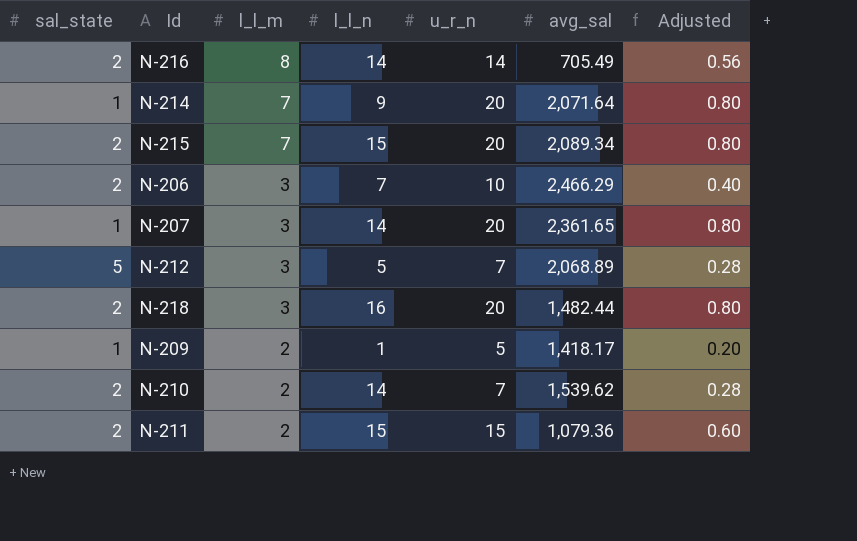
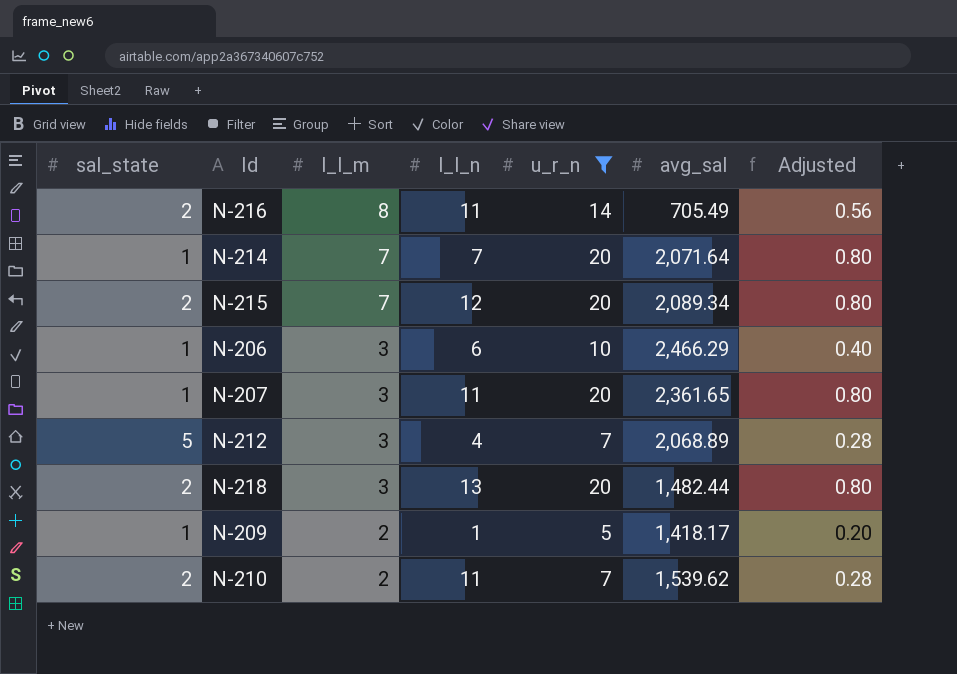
filter: none -> u_r_n != 15
N-216 | l_l_n: 14 -> 11
N-214 | l_l_n: 9 -> 7
N-215 | l_l_n: 15 -> 12
N-206 | sal_state: 2 -> 1
N-206 | l_l_n: 7 -> 6
N-207 | l_l_n: 14 -> 11
N-212 | l_l_n: 5 -> 4
N-218 | l_l_n: 16 -> 13
N-210 | l_l_n: 14 -> 11

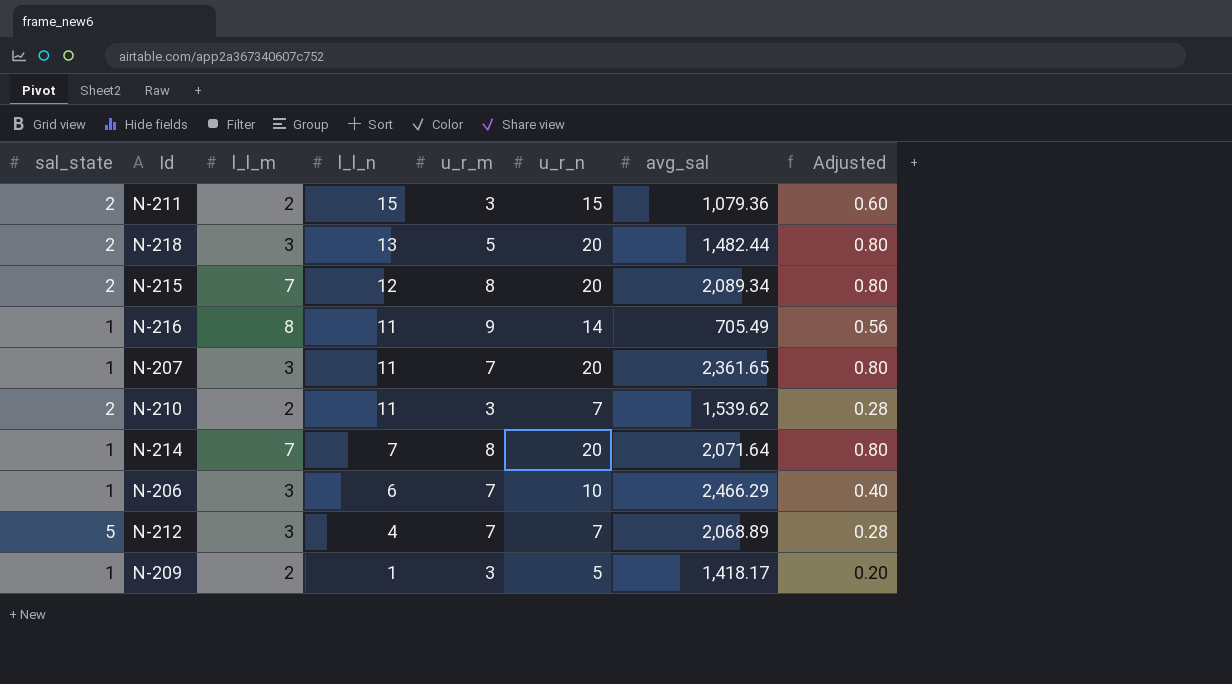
filter: u_r_n != 15 -> none
row order: l_l_m descending -> l_l_n descending
column u_r_m | position: none -> 5
N-216 | sal_state: 2 -> 1

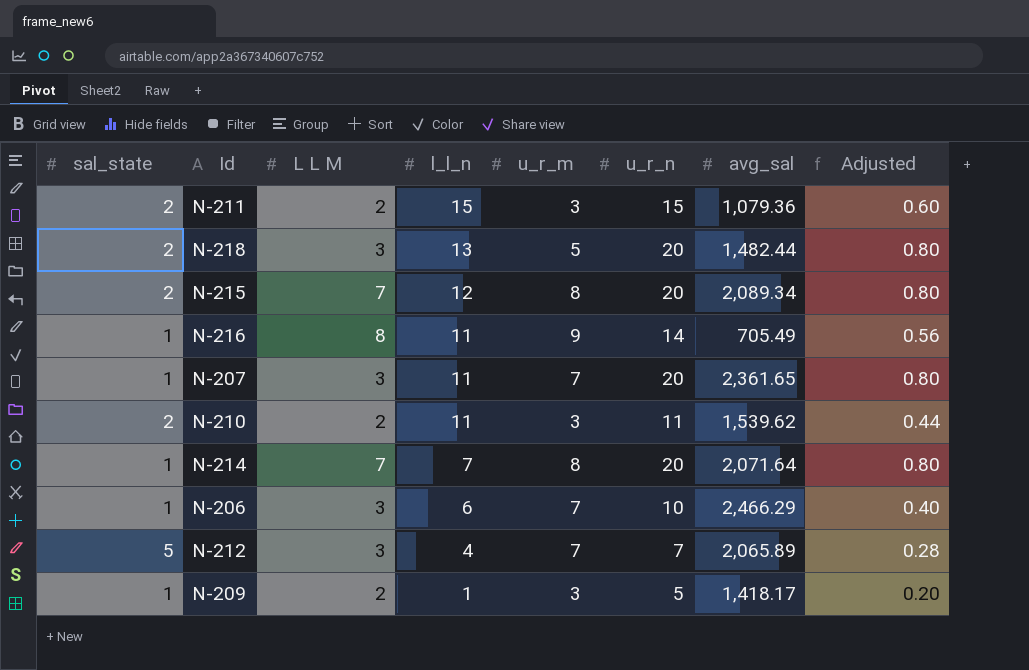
column name: l_l_m -> L L M
N-210 | u_r_n: 7 -> 11
N-210 | Adjusted: 0.28 -> 0.44
N-212 | avg_sal: 2,068.89 -> 2,065.89

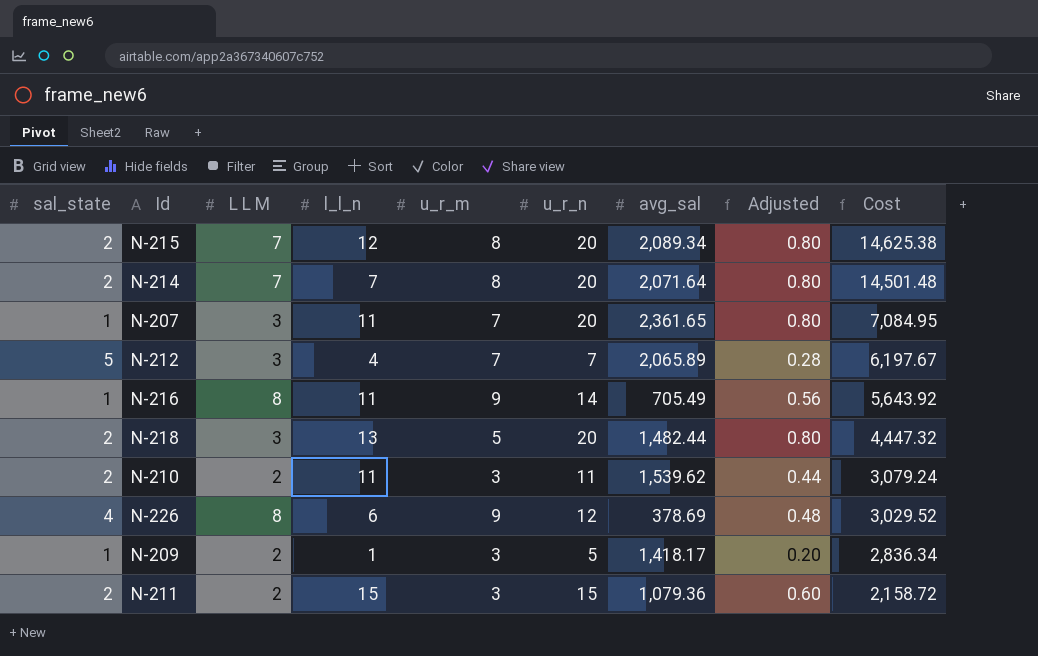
row order: l_l_n descending -> Cost descending
column Cost | formula: none -> [L L M] * [avg_sal]
row N-206: 1 | 3 | 6 | 7 | 10 | 2,466.29 | 0.40 -> none
N-214 | sal_state: 1 -> 2
row N-226: none -> 4 | 8 | 6 | 9 | 12 | 378.69 | 0.48 | 3,029.52

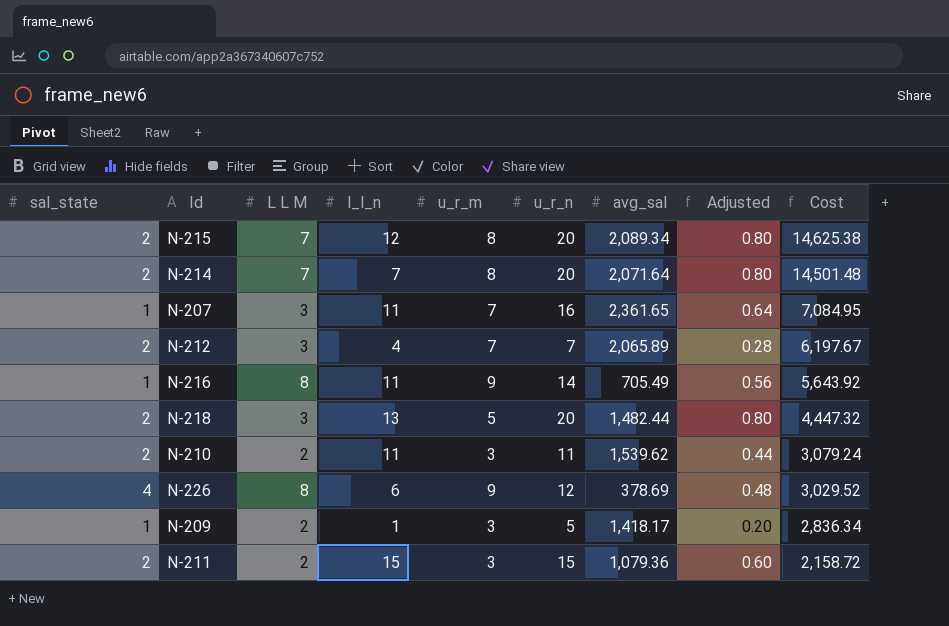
N-207 | u_r_n: 20 -> 16
N-207 | Adjusted: 0.80 -> 0.64
N-212 | sal_state: 5 -> 2

